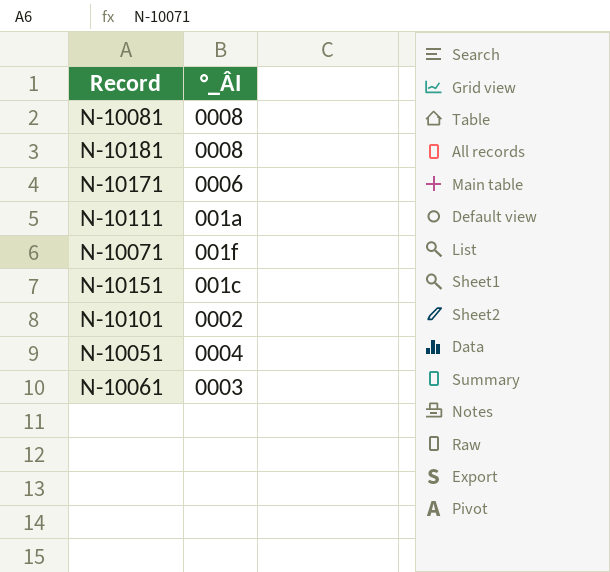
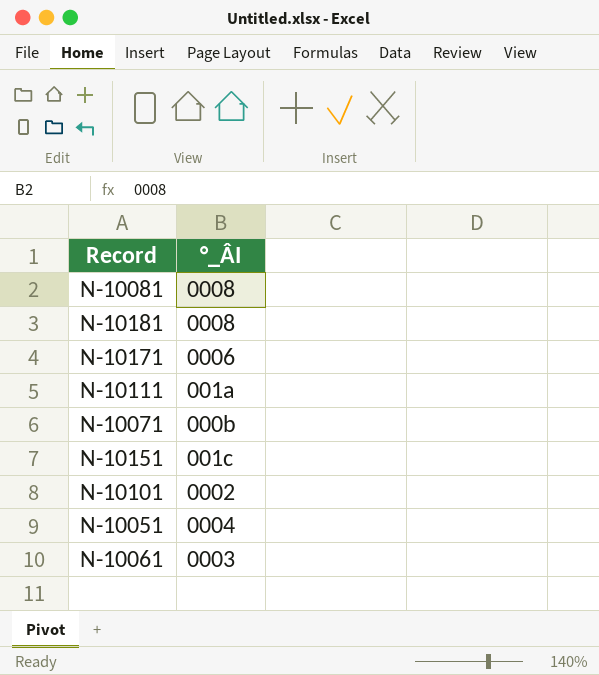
N-10071 | °_ÂI: 001f -> 000b

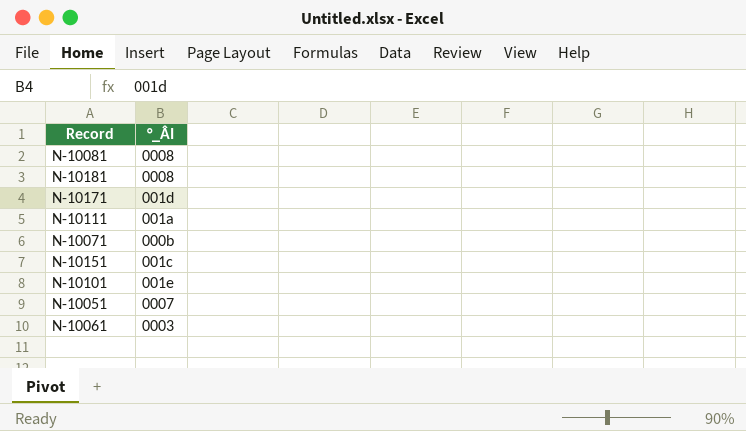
N-10171 | °_ÂI: 0006 -> 001d
N-10101 | °_ÂI: 0002 -> 001e
N-10051 | °_ÂI: 0004 -> 0007

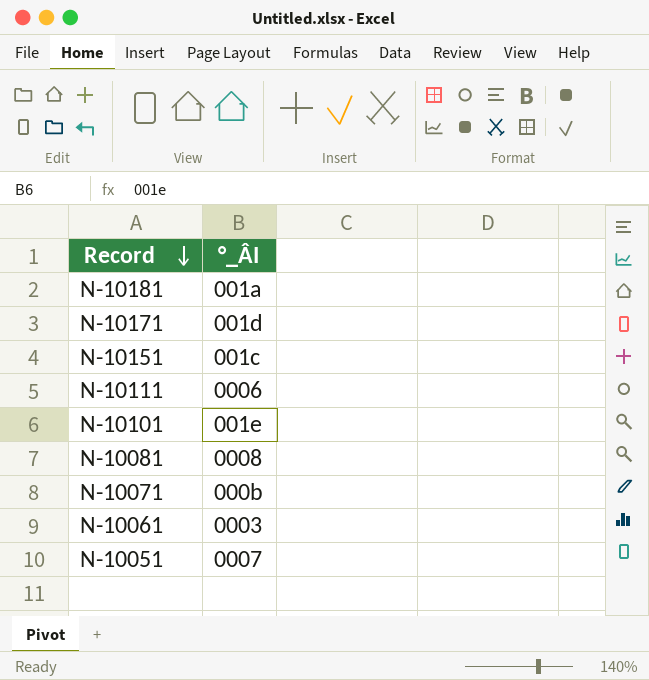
row order: none -> Record descending
N-10181 | °_ÂI: 0008 -> 001a
N-10111 | °_ÂI: 001a -> 0006

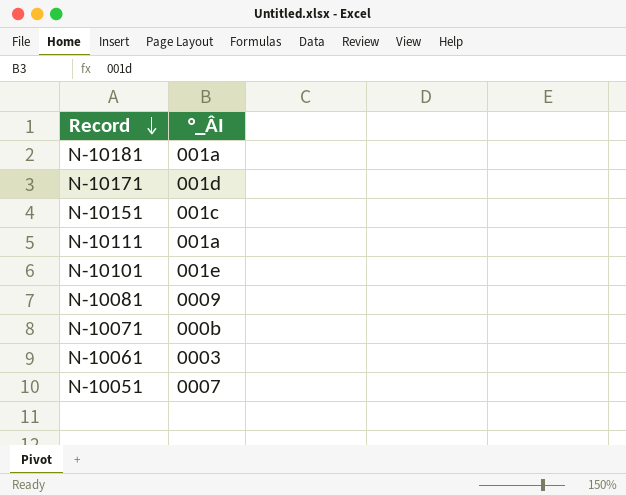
N-10111 | °_ÂI: 0006 -> 001a
N-10081 | °_ÂI: 0008 -> 0009

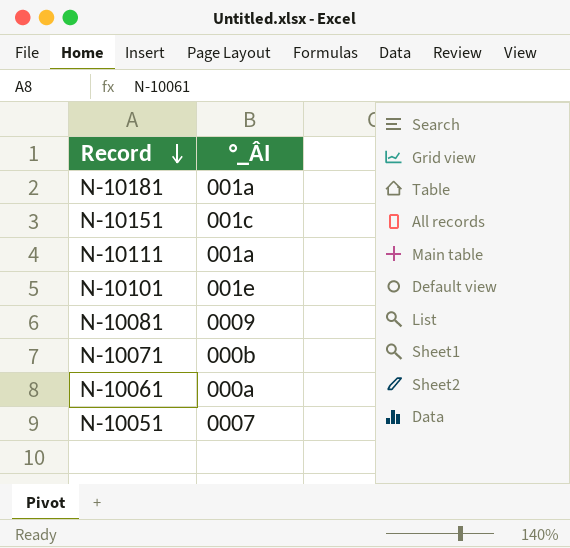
row N-10171: 001d -> none
N-10061 | °_ÂI: 0003 -> 000a

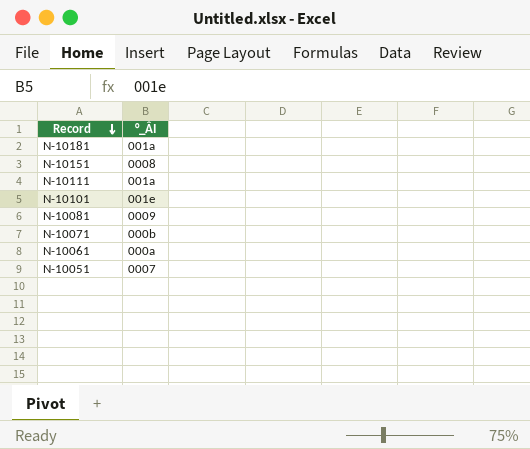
N-10151 | °_ÂI: 001c -> 0008

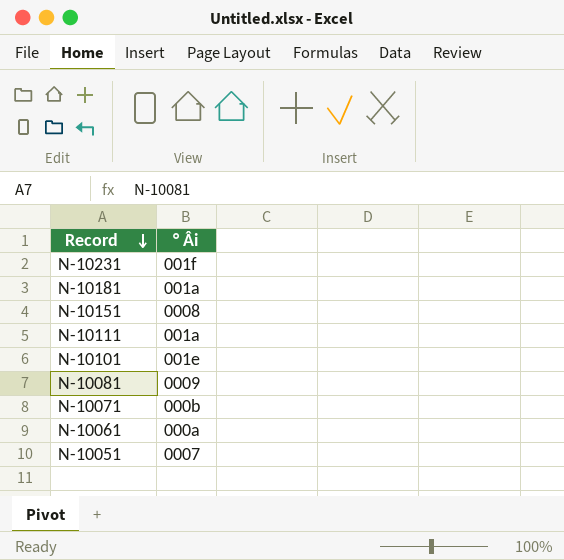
column name: °_ÂI -> ° Âi
row N-10231: none -> 001f

